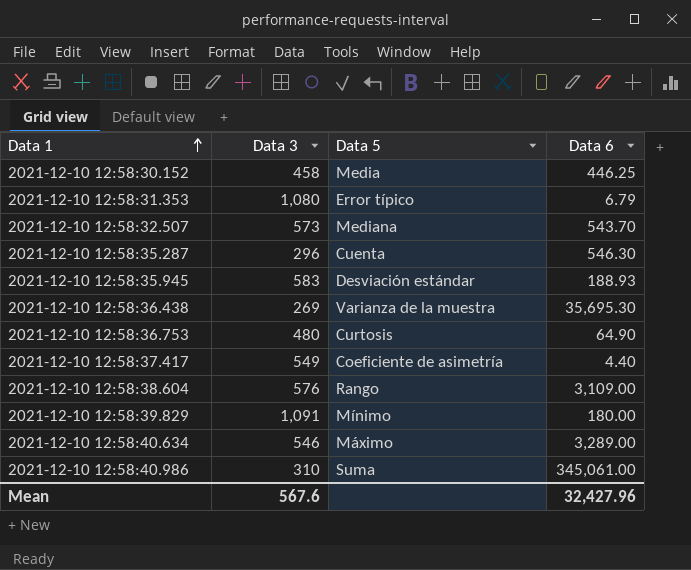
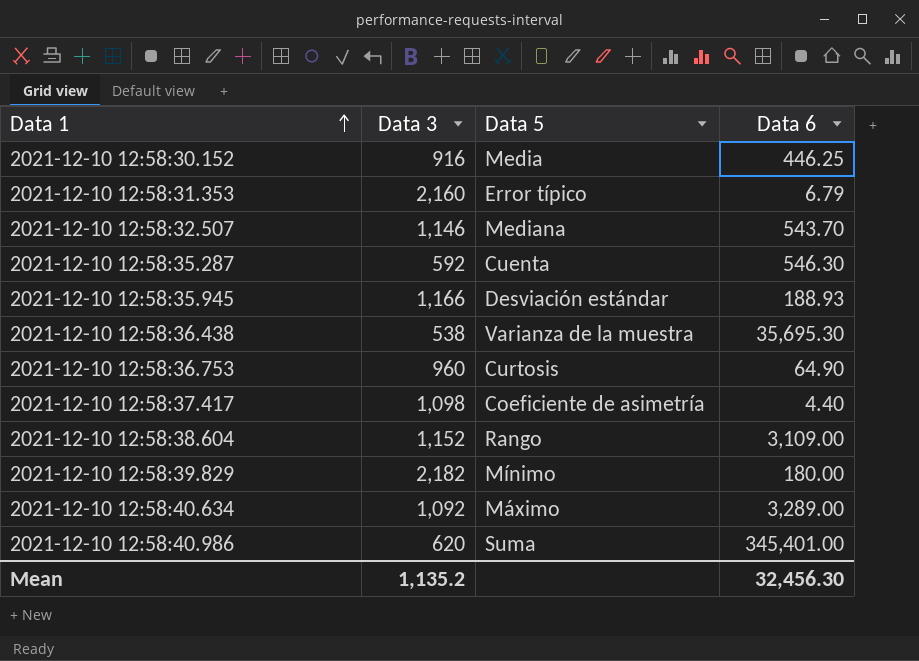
2021-12-10 12:58:30.152 | Data 3: 458 -> 916
2021-12-10 12:58:31.353 | Data 3: 1,080 -> 2,160
2021-12-10 12:58:32.507 | Data 3: 573 -> 1,146
2021-12-10 12:58:35.287 | Data 3: 296 -> 592
2021-12-10 12:58:35.945 | Data 3: 583 -> 1,166
2021-12-10 12:58:36.438 | Data 3: 269 -> 538
2021-12-10 12:58:36.753 | Data 3: 480 -> 960
2021-12-10 12:58:37.417 | Data 3: 549 -> 1,098
2021-12-10 12:58:38.604 | Data 3: 576 -> 1,152
2021-12-10 12:58:39.829 | Data 3: 1,091 -> 2,182
2021-12-10 12:58:40.634 | Data 3: 546 -> 1,092
2021-12-10 12:58:40.986 | Data 3: 310 -> 620
2021-12-10 12:58:40.986 | Data 6: 345,061.00 -> 345,401.00
Mean | Data 3: 567.6 -> 1,135.2
Mean | Data 6: 32,427.96 -> 32,456.30

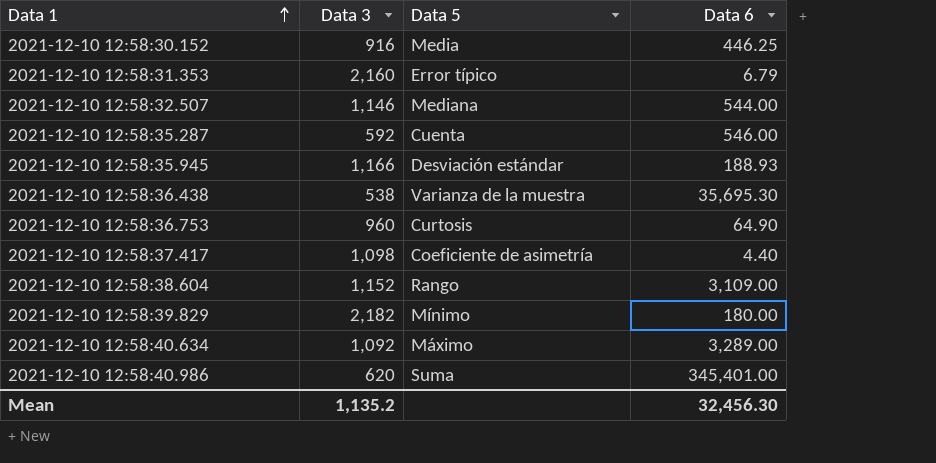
2021-12-10 12:58:32.507 | Data 6: 543.70 -> 544.00
2021-12-10 12:58:35.287 | Data 6: 546.30 -> 546.00

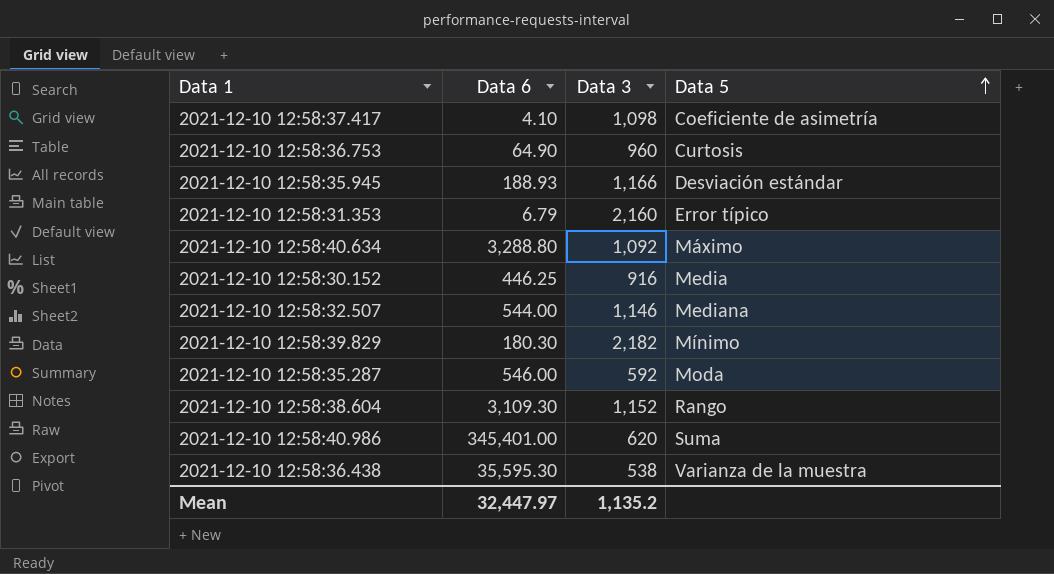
row order: Data 1 ascending -> Data 5 ascending
column Data 6 | position: 4 -> 2
2021-12-10 12:58:37.417 | Data 6: 4.40 -> 4.10
2021-12-10 12:58:40.634 | Data 6: 3,289.00 -> 3,288.80
2021-12-10 12:58:39.829 | Data 6: 180.00 -> 180.30
2021-12-10 12:58:35.287 | Data 5: Cuenta -> Moda
2021-12-10 12:58:38.604 | Data 6: 3,109.00 -> 3,109.30
2021-12-10 12:58:36.438 | Data 6: 35,695.30 -> 35,595.30
Mean | Data 6: 32,456.30 -> 32,447.97

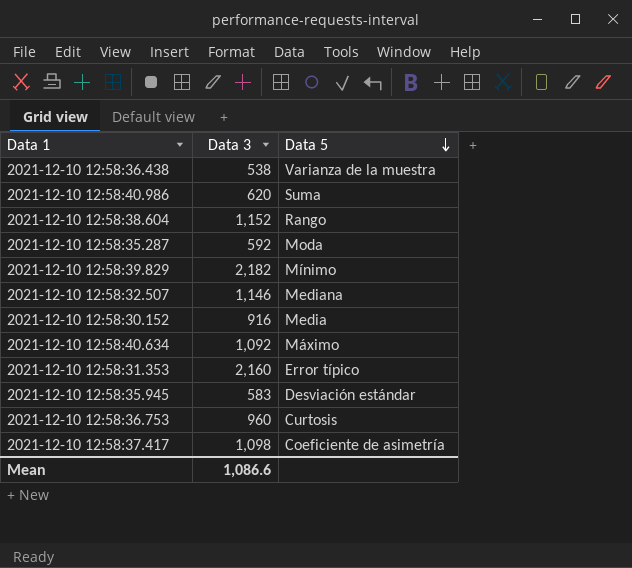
row order: Data 5 ascending -> Data 5 descending
column Data 6 | position: 2 -> none
2021-12-10 12:58:35.945 | Data 3: 1,166 -> 583
Mean | Data 3: 1,135.2 -> 1,086.6

